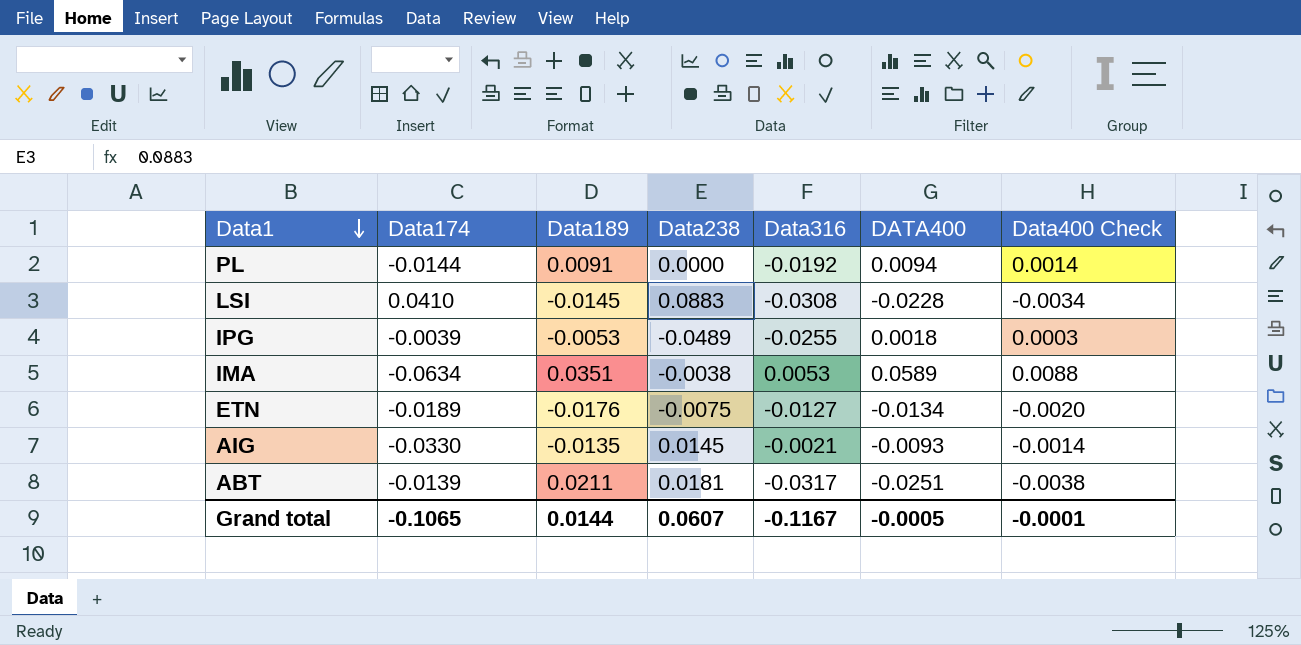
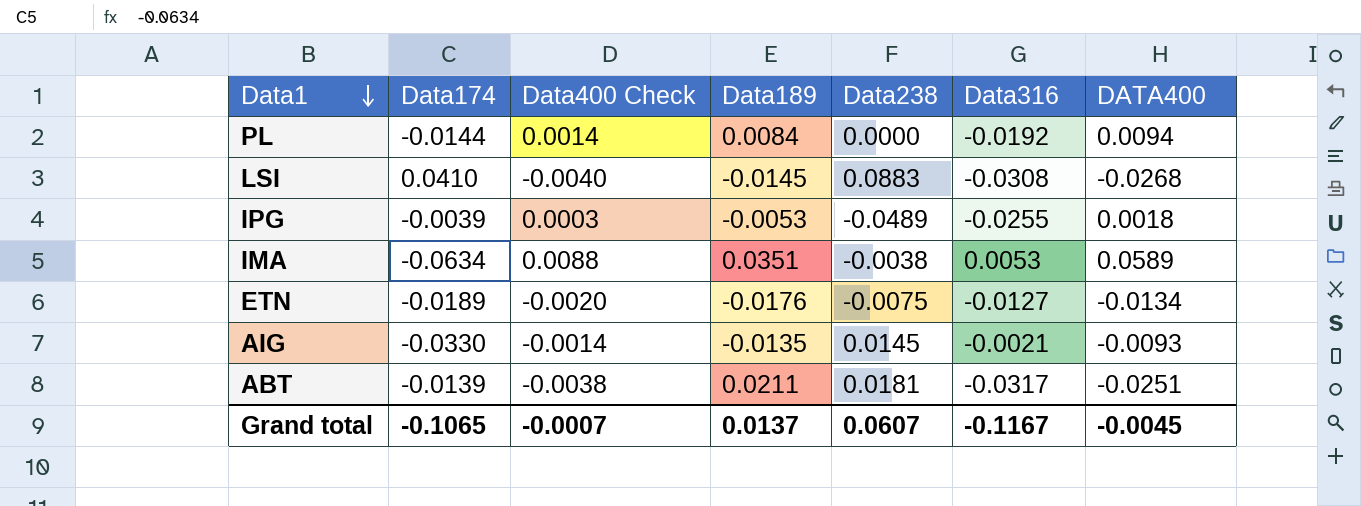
column Data400 Check | position: 7 -> 3
PL | Data189: 0.0091 -> 0.0084
LSI | Data400 Check: -0.0034 -> -0.0040
LSI | DATA400: -0.0228 -> -0.0268
Grand total | Data400 Check: -0.0001 -> -0.0007
Grand total | Data189: 0.0144 -> 0.0137
Grand total | DATA400: -0.0005 -> -0.0045

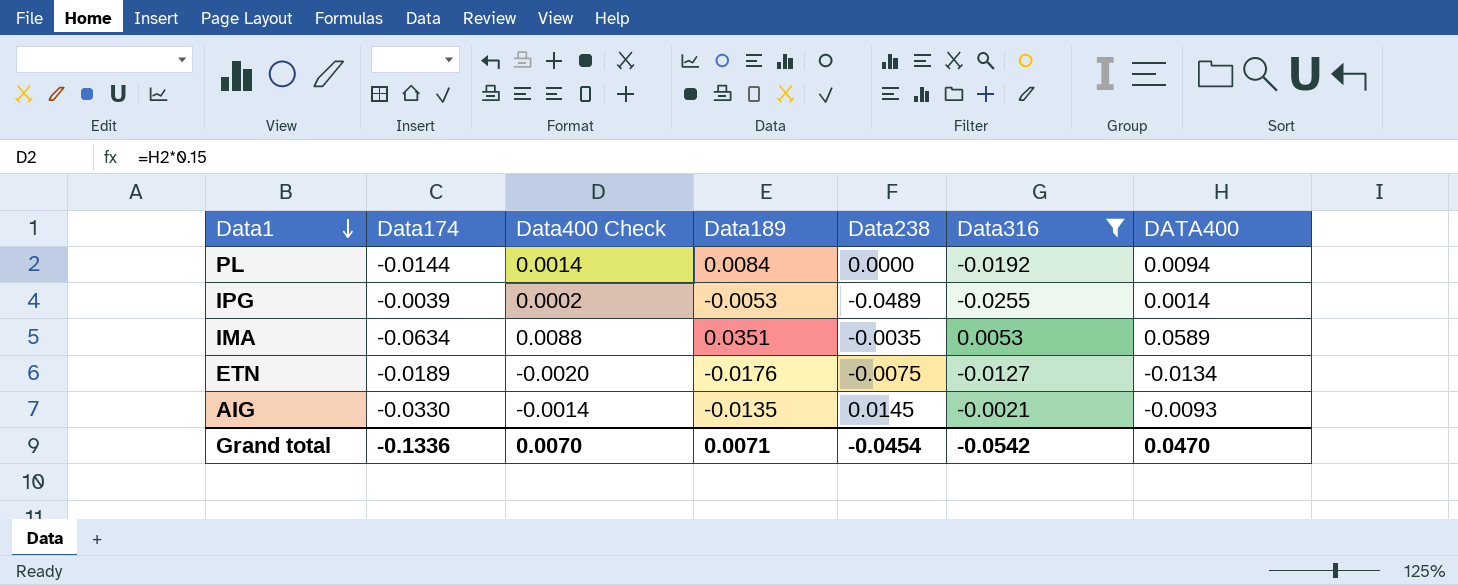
filter: none -> Data316 >= -0.0255
IPG | Data400 Check: 0.0003 -> 0.0002
IPG | DATA400: 0.0018 -> 0.0014
IMA | Data238: -0.0038 -> -0.0035
Grand total | Data174: -0.1065 -> -0.1336
Grand total | Data400 Check: -0.0007 -> 0.0070
Grand total | Data189: 0.0137 -> 0.0071
Grand total | Data238: 0.0607 -> -0.0454
Grand total | Data316: -0.1167 -> -0.0542
Grand total | DATA400: -0.0045 -> 0.0470

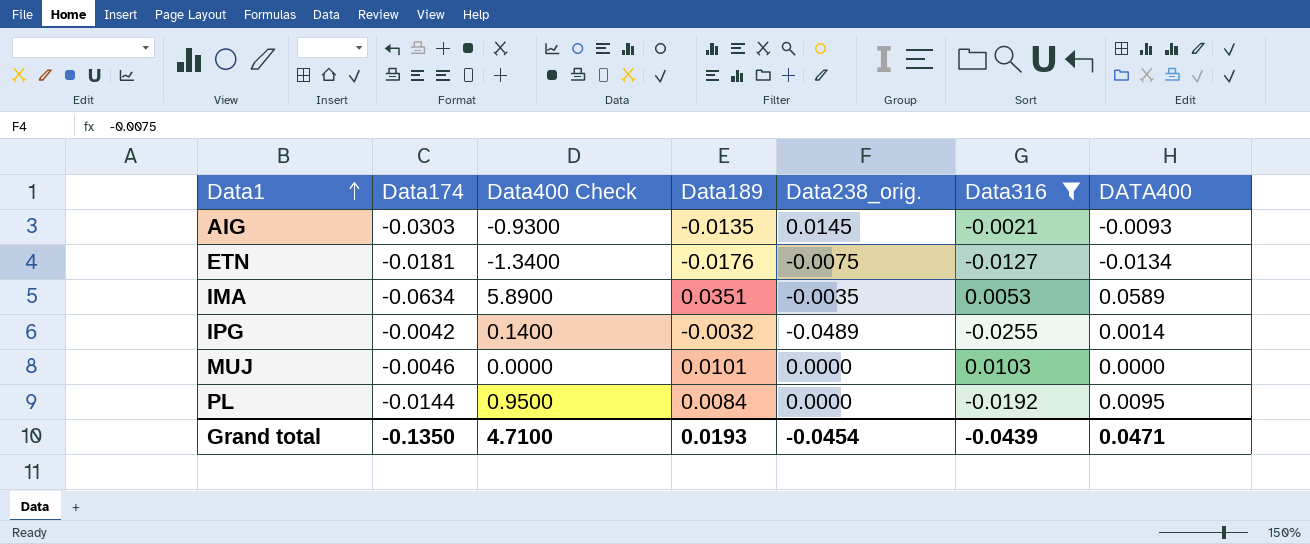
row order: Data1 descending -> Data1 ascending
column Data400 Check | formula: [DATA400] * 0.15 -> [DATA400] * 100
column name: Data238 -> Data238_orig.
AIG | Data174: -0.0330 -> -0.0303
ETN | Data174: -0.0189 -> -0.0181
IPG | Data174: -0.0039 -> -0.0042
IPG | Data189: -0.0053 -> -0.0032
row MUJ: none -> -0.0046 | 0.0000 | 0.0101 | 0.0000 | 0.0103 | 0.0000
PL | DATA400: 0.0094 -> 0.0095
Grand total | Data174: -0.1336 -> -0.1350
Grand total | Data400 Check: 0.0070 -> 4.7100
Grand total | Data189: 0.0071 -> 0.0193
Grand total | Data316: -0.0542 -> -0.0439
Grand total | DATA400: 0.0470 -> 0.0471

